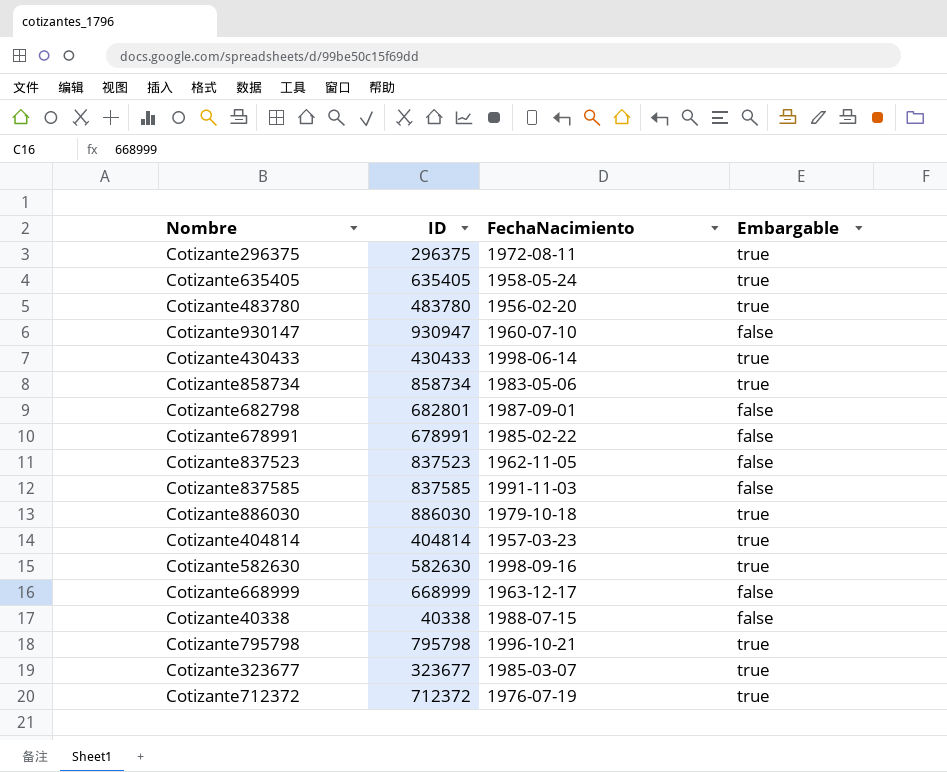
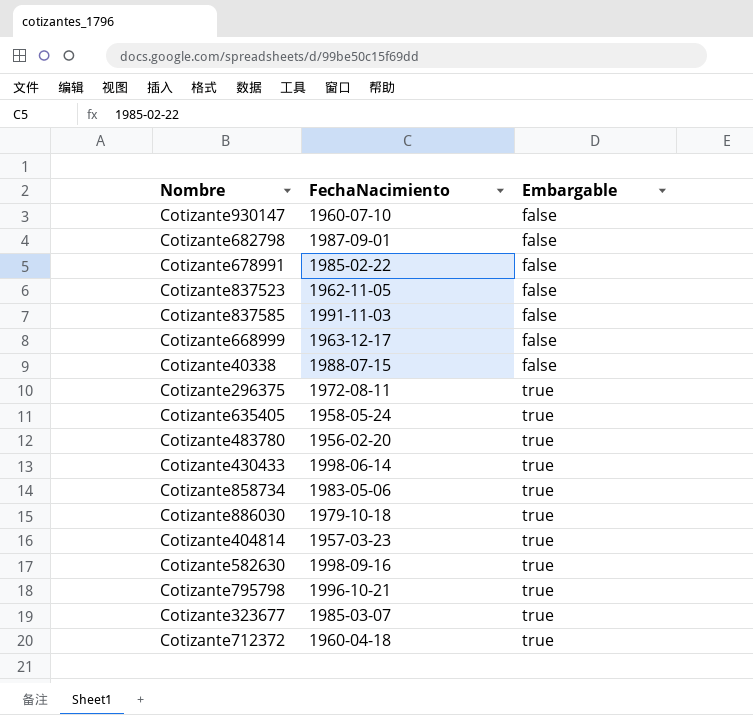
row order: none -> Embargable ascending
column ID | position: 2 -> none
Cotizante712372 | FechaNacimiento: 1976-07-19 -> 1960-04-18

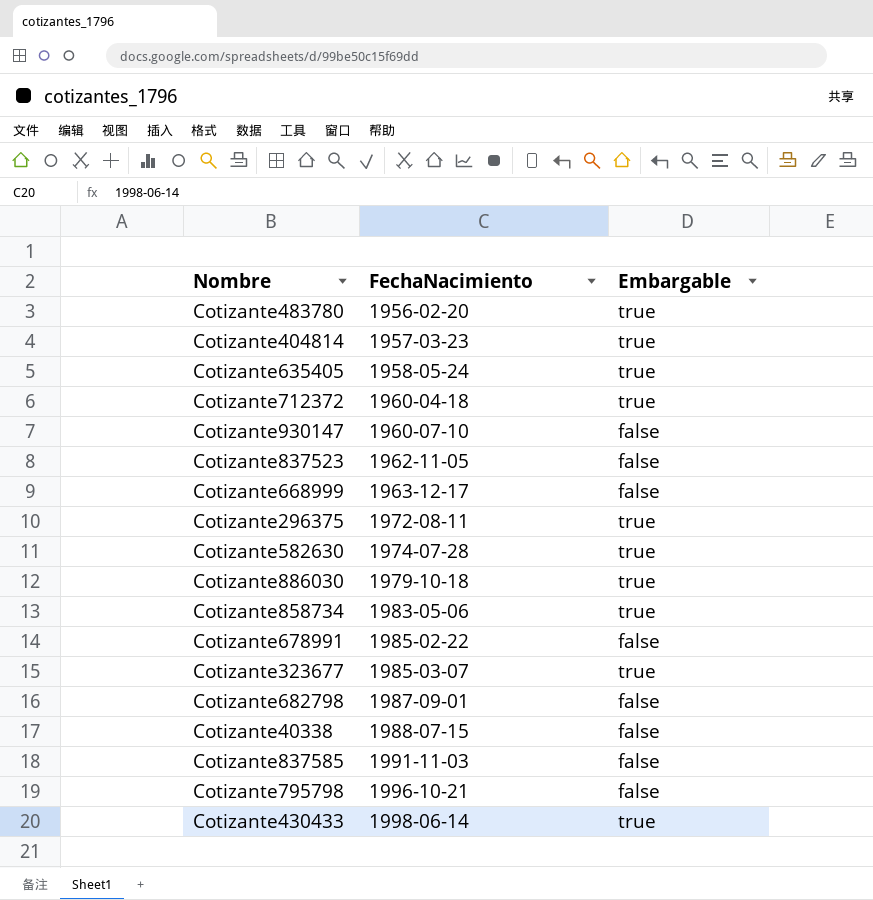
row order: Embargable ascending -> FechaNacimiento ascending
Cotizante582630 | FechaNacimiento: 1998-09-16 -> 1974-07-28
Cotizante795798 | Embargable: true -> false

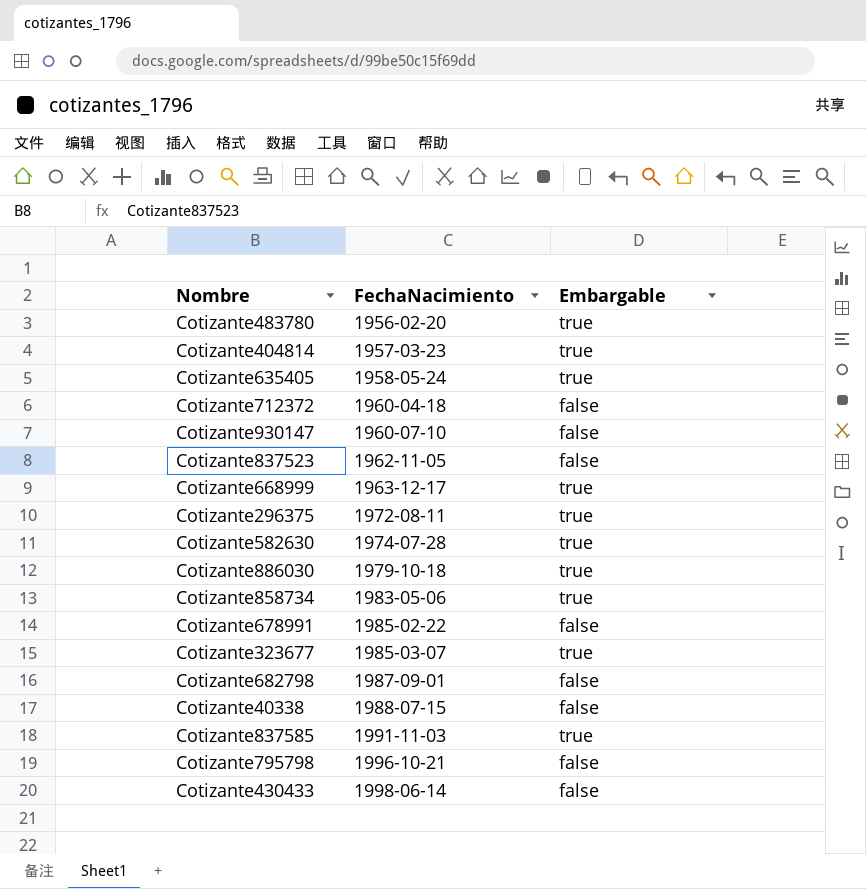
Cotizante712372 | Embargable: true -> false
Cotizante668999 | Embargable: false -> true
Cotizante837585 | Embargable: false -> true
Cotizante430433 | Embargable: true -> false

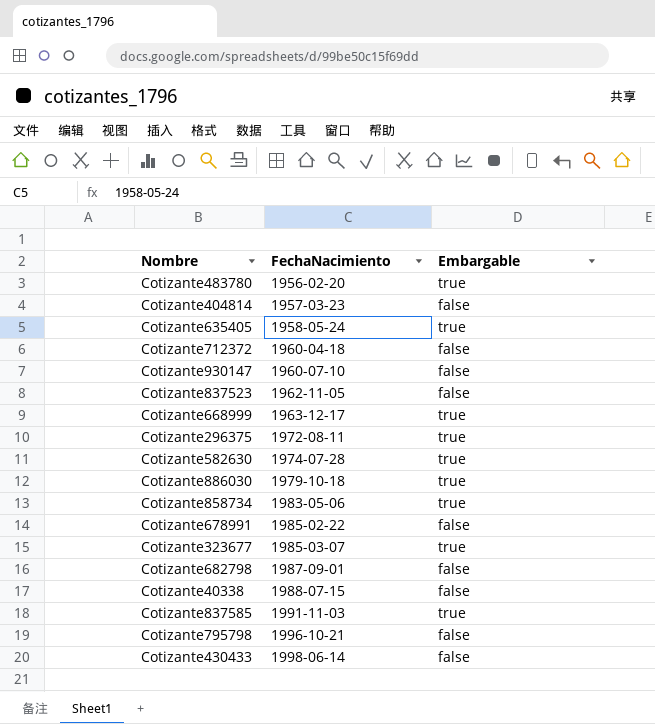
Cotizante404814 | Embargable: true -> false

